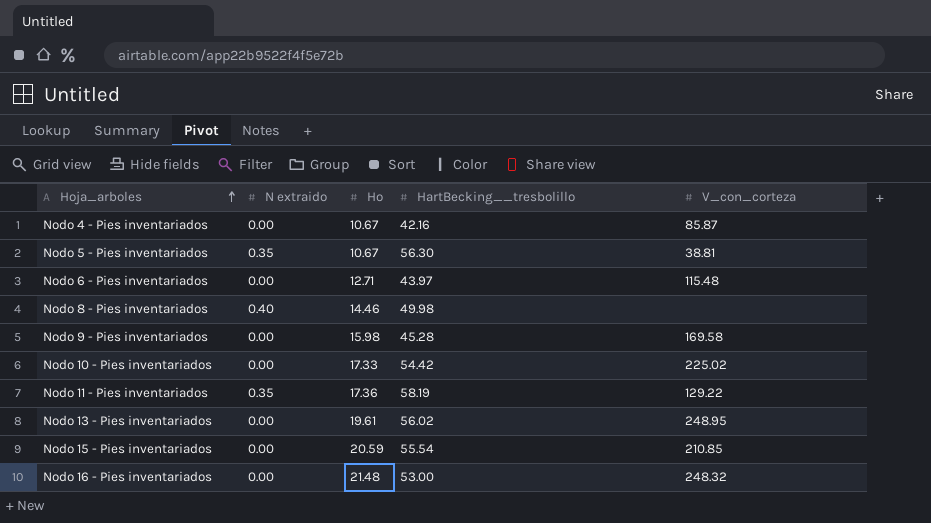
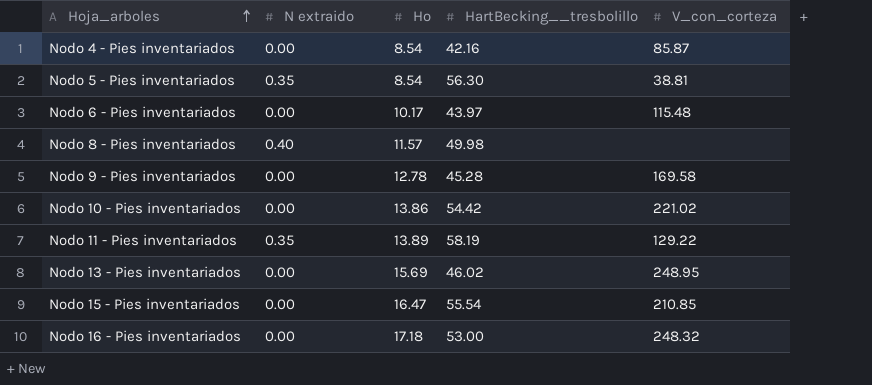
Nodo 4 - Pies inventariados | Ho: 10.67 -> 8.54
Nodo 5 - Pies inventariados | Ho: 10.67 -> 8.54
Nodo 6 - Pies inventariados | Ho: 12.71 -> 10.17
Nodo 8 - Pies inventariados | Ho: 14.46 -> 11.57
Nodo 9 - Pies inventariados | Ho: 15.98 -> 12.78
Nodo 10 - Pies inventariados | Ho: 17.33 -> 13.86
Nodo 10 - Pies inventariados | V_con_corteza: 225.02 -> 221.02
Nodo 11 - Pies inventariados | Ho: 17.36 -> 13.89
Nodo 13 - Pies inventariados | Ho: 19.61 -> 15.69
Nodo 13 - Pies inventariados | HartBecking__tresbolillo: 56.02 -> 46.02
Nodo 15 - Pies inventariados | Ho: 20.59 -> 16.47
Nodo 16 - Pies inventariados | Ho: 21.48 -> 17.18

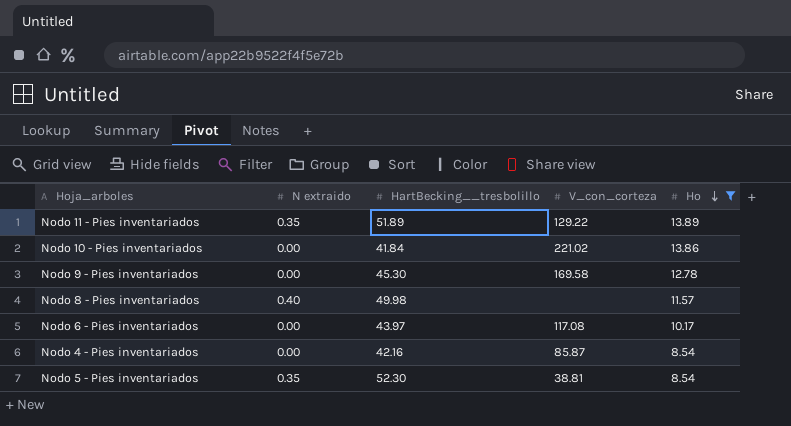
filter: none -> Ho <= 13.89
row order: Hoja_arboles ascending -> Ho descending
column Ho | position: 3 -> 5
Nodo 11 - Pies inventariados | HartBecking__tresbolillo: 58.19 -> 51.89
Nodo 10 - Pies inventariados | HartBecking__tresbolillo: 54.42 -> 41.84
Nodo 9 - Pies inventariados | HartBecking__tresbolillo: 45.28 -> 45.30
Nodo 6 - Pies inventariados | V_con_corteza: 115.48 -> 117.08
Nodo 5 - Pies inventariados | HartBecking__tresbolillo: 56.30 -> 52.30

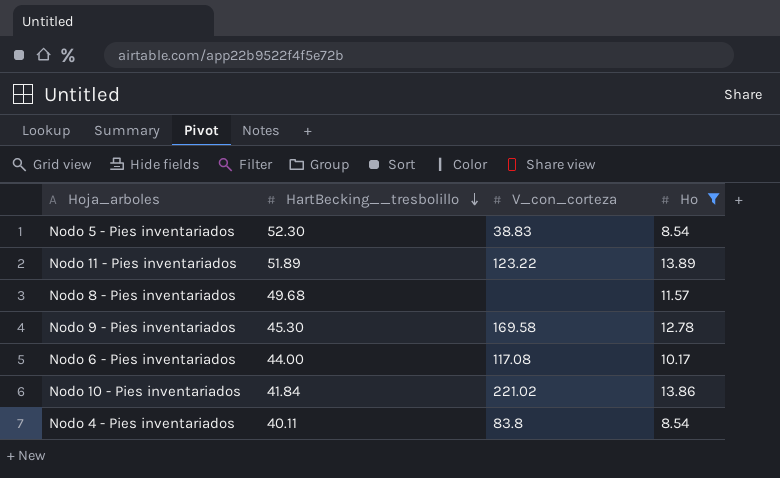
row order: Ho descending -> HartBecking__tresbolillo descending
column N extraido | position: 2 -> none
Nodo 5 - Pies inventariados | V_con_corteza: 38.81 -> 38.83
Nodo 11 - Pies inventariados | V_con_corteza: 129.22 -> 123.22
Nodo 8 - Pies inventariados | HartBecking__tresbolillo: 49.98 -> 49.68
Nodo 6 - Pies inventariados | HartBecking__tresbolillo: 43.97 -> 44.00
Nodo 4 - Pies inventariados | HartBecking__tresbolillo: 42.16 -> 40.11
Nodo 4 - Pies inventariados | V_con_corteza: 85.87 -> 83.8

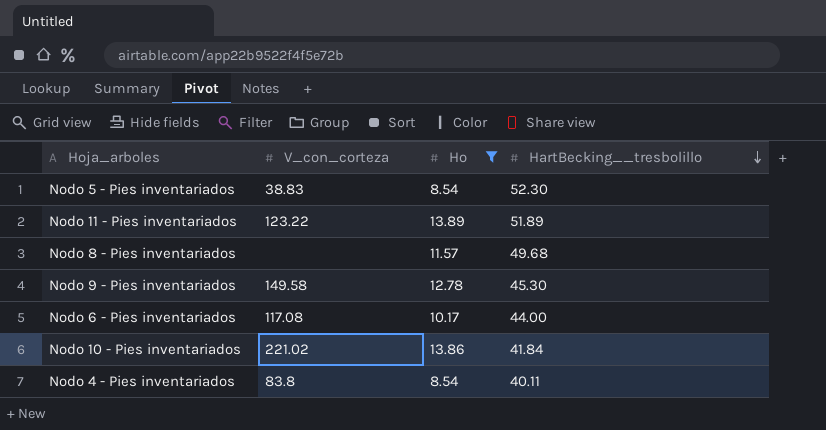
column HartBecking__tresbolillo | position: 2 -> 4
Nodo 9 - Pies inventariados | V_con_corteza: 169.58 -> 149.58

